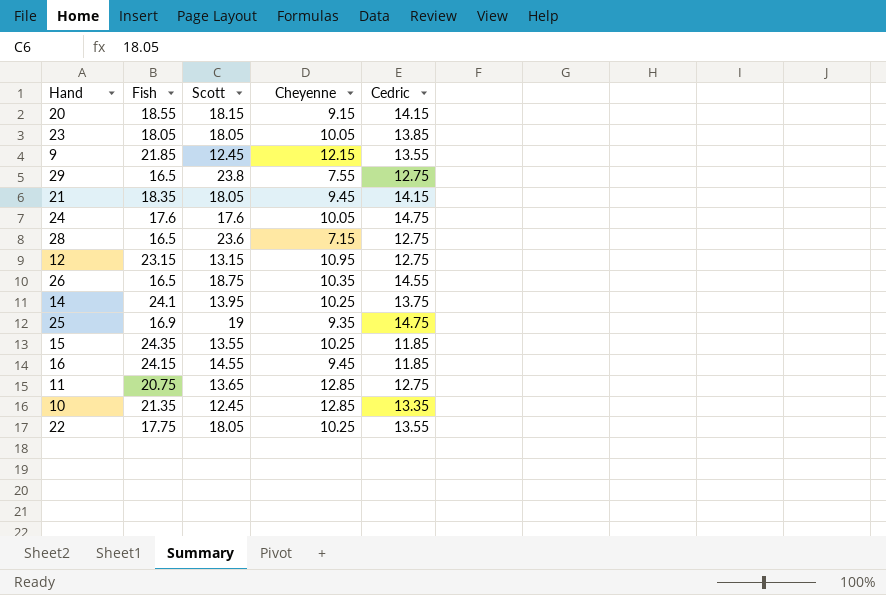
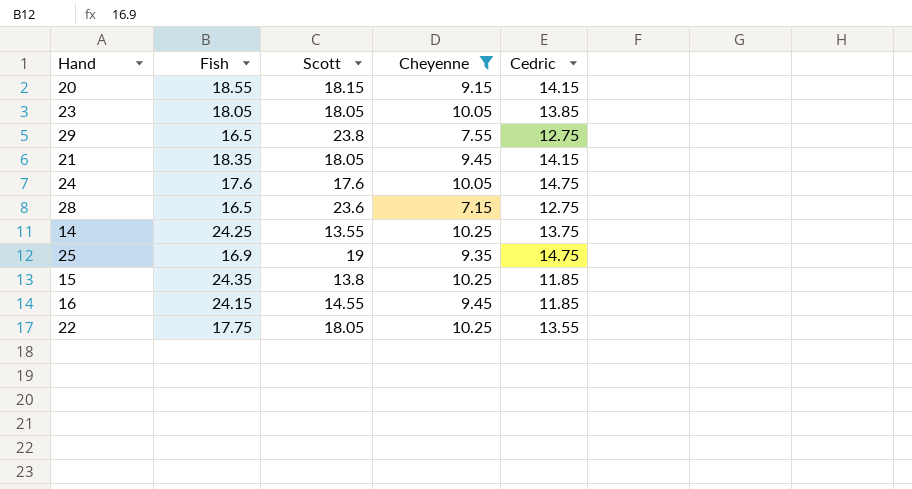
filter: none -> Cheyenne <= 10.25
14 | Fish: 24.1 -> 24.25
14 | Scott: 13.95 -> 13.55
15 | Scott: 13.55 -> 13.8

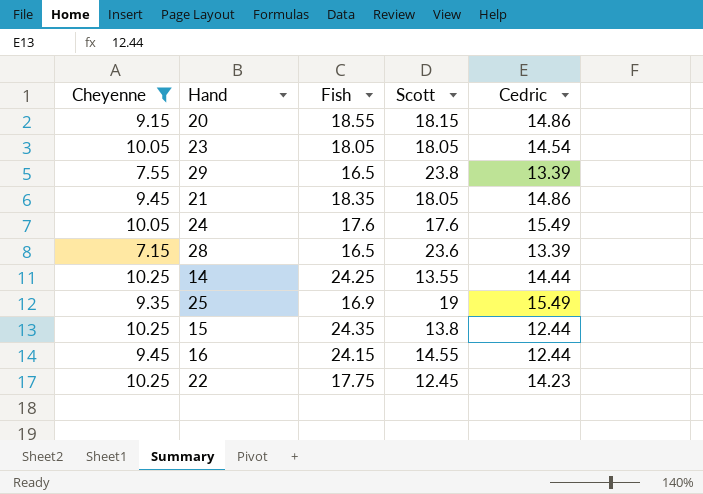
column Cheyenne | position: 4 -> 1
20 | Cedric: 14.15 -> 14.86
23 | Cedric: 13.85 -> 14.54
29 | Cedric: 12.75 -> 13.39
21 | Cedric: 14.15 -> 14.86
24 | Cedric: 14.75 -> 15.49
28 | Cedric: 12.75 -> 13.39
14 | Cedric: 13.75 -> 14.44
25 | Cedric: 14.75 -> 15.49
15 | Cedric: 11.85 -> 12.44
16 | Cedric: 11.85 -> 12.44
22 | Scott: 18.05 -> 12.45
22 | Cedric: 13.55 -> 14.23

